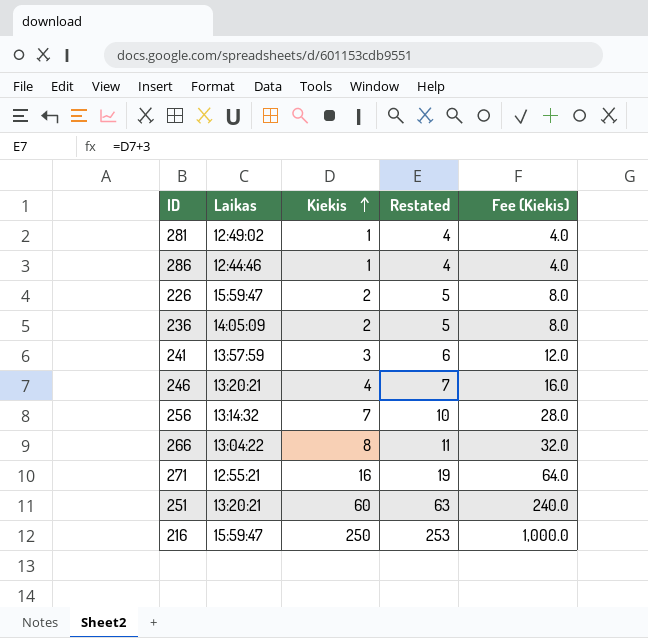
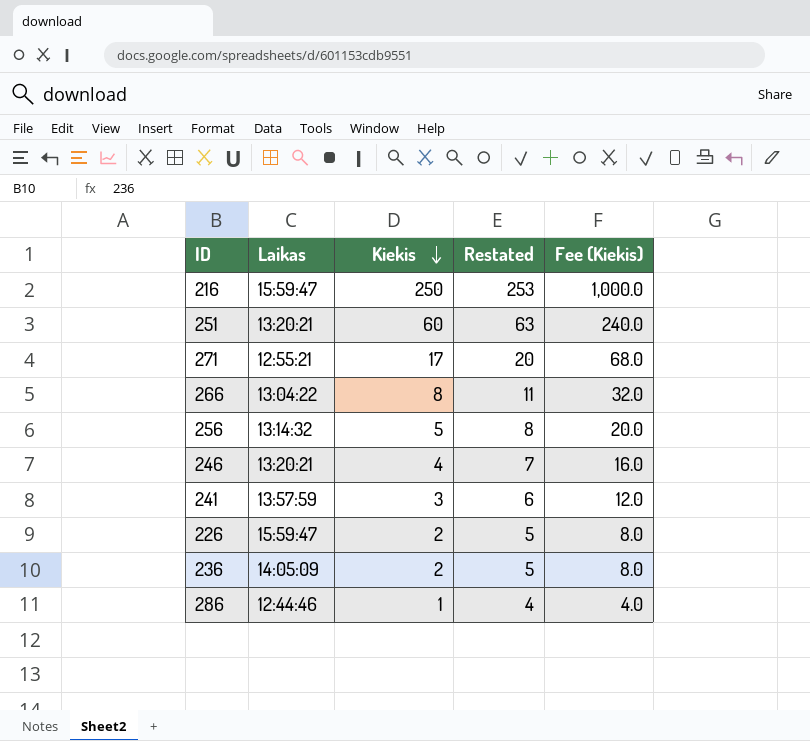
row order: Kiekis ascending -> Kiekis descending
row 281: 12:49:02 | 1 | 4 | 4.0 -> none
271 | Kiekis: 16 -> 17
271 | Restated: 19 -> 20
271 | Fee (Kiekis): 64.0 -> 68.0
256 | Kiekis: 7 -> 5
256 | Restated: 10 -> 8
256 | Fee (Kiekis): 28.0 -> 20.0

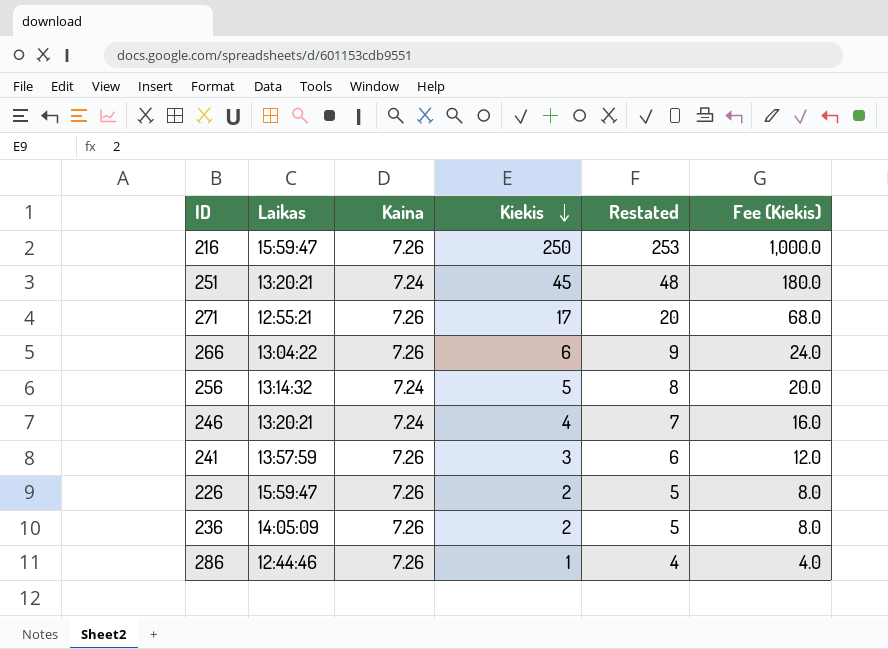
column Kaina | position: none -> 3
251 | Kiekis: 60 -> 45
251 | Restated: 63 -> 48
251 | Fee (Kiekis): 240.0 -> 180.0
266 | Kiekis: 8 -> 6
266 | Restated: 11 -> 9
266 | Fee (Kiekis): 32.0 -> 24.0

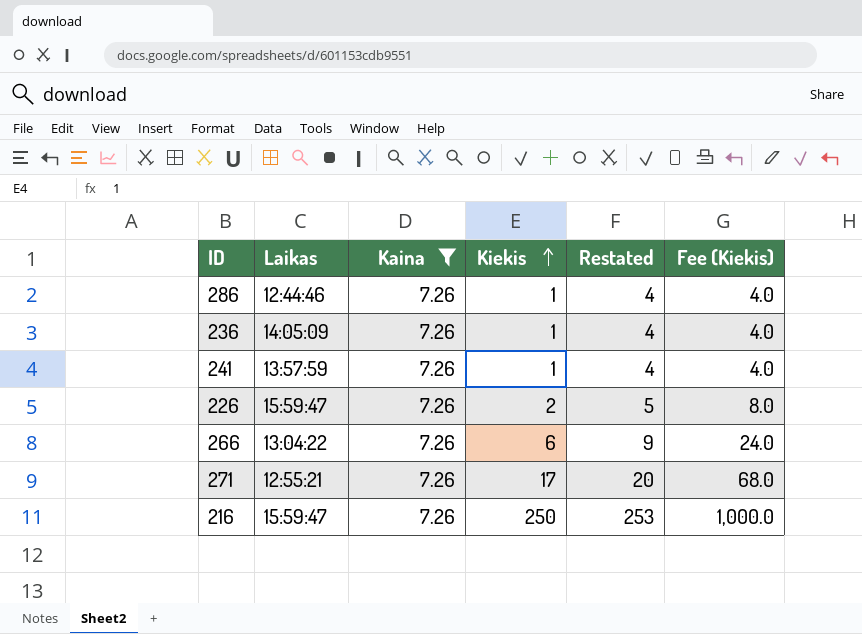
filter: none -> Kaina = 7.26
row order: Kiekis descending -> Kiekis ascending
236 | Kiekis: 2 -> 1
236 | Restated: 5 -> 4
236 | Fee (Kiekis): 8.0 -> 4.0
241 | Kiekis: 3 -> 1
241 | Restated: 6 -> 4
241 | Fee (Kiekis): 12.0 -> 4.0

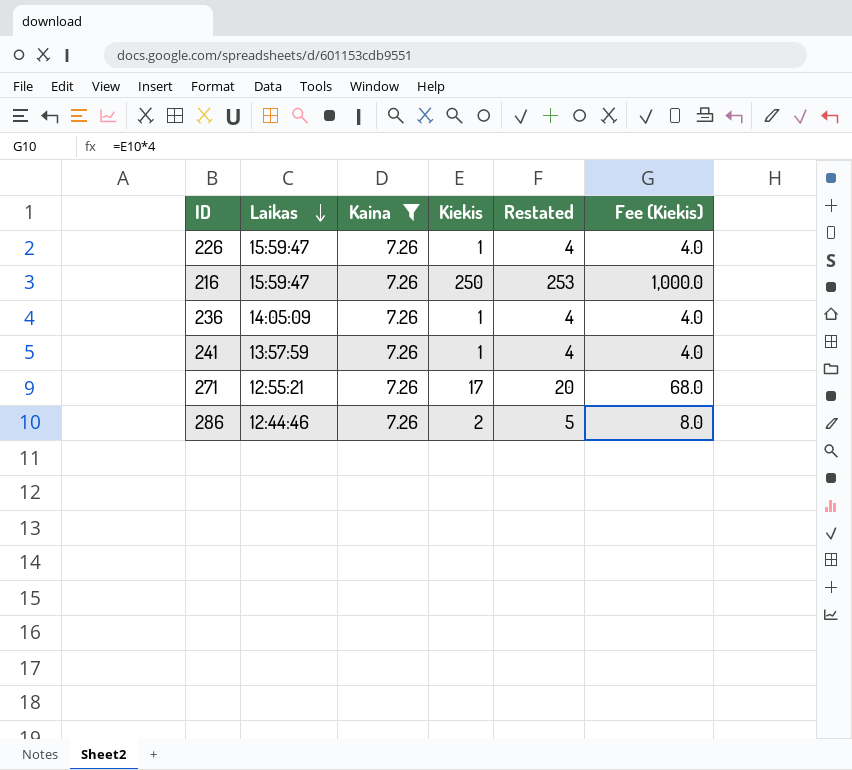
row order: Kiekis ascending -> Laikas descending
row 266: 13:04:22 | 7.26 | 6 | 9 | 24.0 -> none
226 | Kiekis: 2 -> 1
226 | Restated: 5 -> 4
226 | Fee (Kiekis): 8.0 -> 4.0
286 | Kiekis: 1 -> 2
286 | Restated: 4 -> 5
286 | Fee (Kiekis): 4.0 -> 8.0

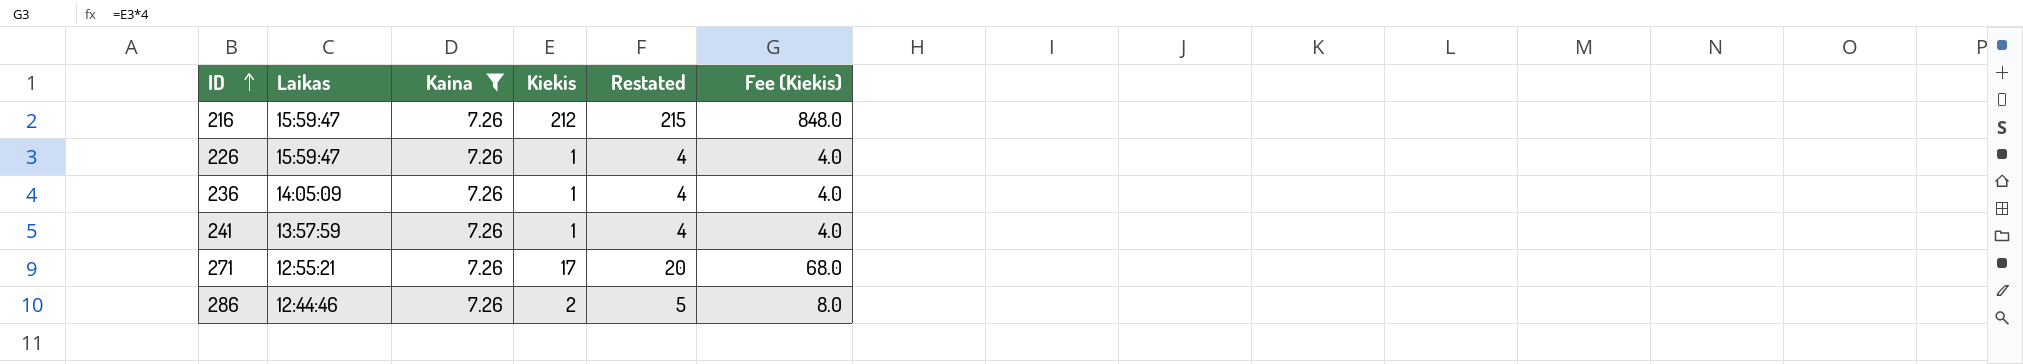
row order: Laikas descending -> ID ascending
216 | Kiekis: 250 -> 212
216 | Restated: 253 -> 215
216 | Fee (Kiekis): 1,000.0 -> 848.0

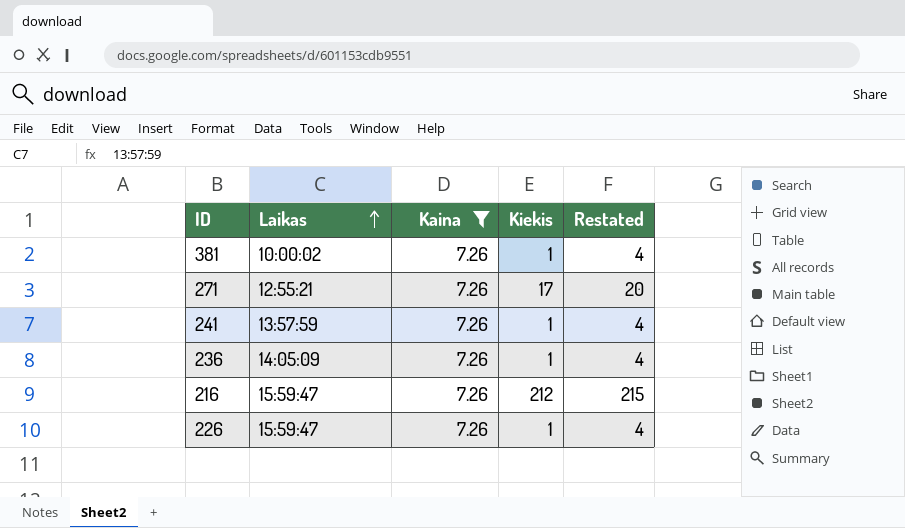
row order: ID ascending -> Laikas ascending
column Fee (Kiekis) | formula: [Kiekis] * 4 -> none
row 286: 12:44:46 | 7.26 | 2 | 5 | 8.0 -> none
row 381: none -> 10:00:02 | 7.26 | 1 | 4

